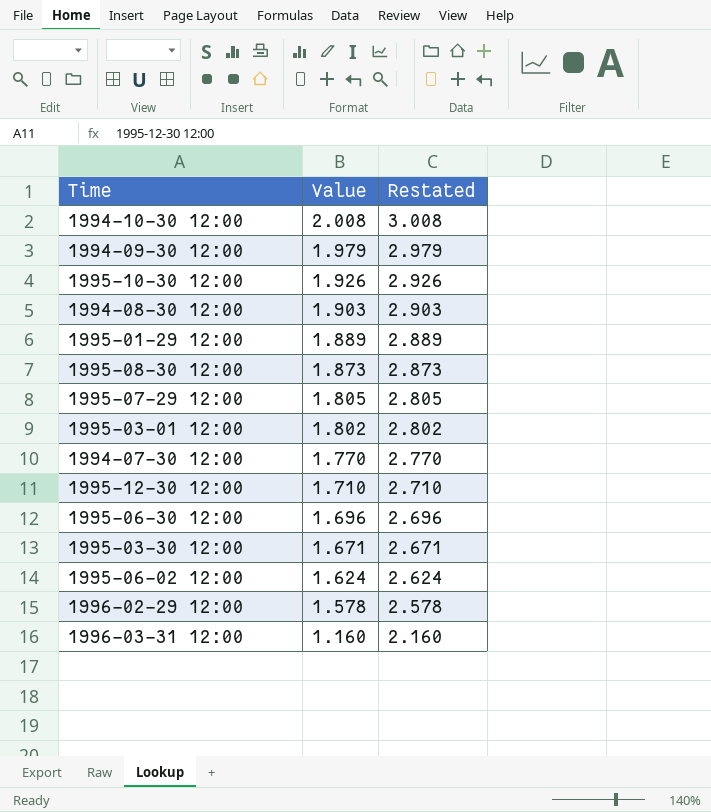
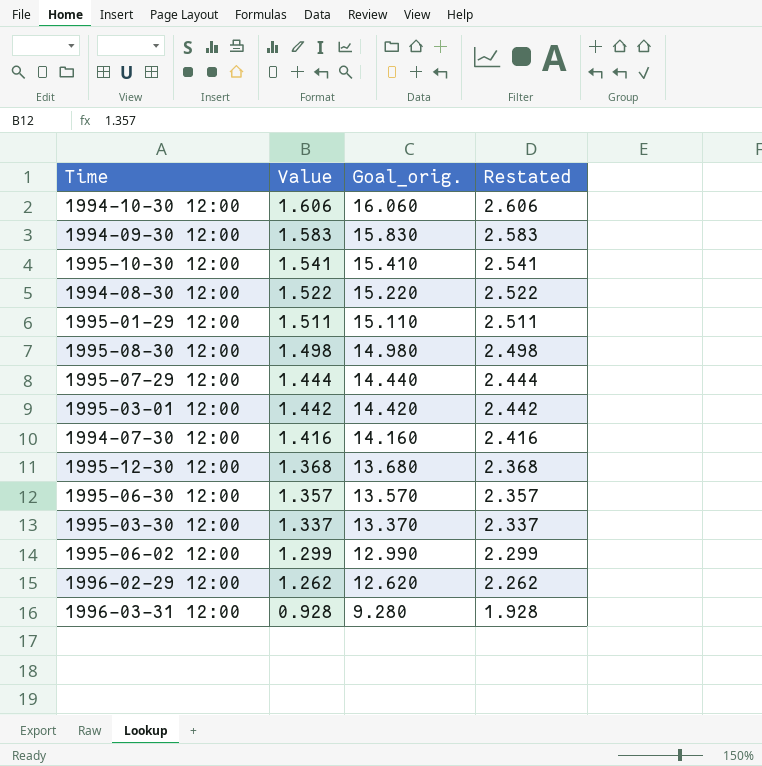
column Goal_orig. | formula: none -> [Value] * 10
1994-10-30 12:00 | Value: 2.008 -> 1.606
1994-10-30 12:00 | Restated: 3.008 -> 2.606
1994-09-30 12:00 | Value: 1.979 -> 1.583
1994-09-30 12:00 | Restated: 2.979 -> 2.583
1995-10-30 12:00 | Value: 1.926 -> 1.541
1995-10-30 12:00 | Restated: 2.926 -> 2.541
1994-08-30 12:00 | Value: 1.903 -> 1.522
1994-08-30 12:00 | Restated: 2.903 -> 2.522
1995-01-29 12:00 | Value: 1.889 -> 1.511
1995-01-29 12:00 | Restated: 2.889 -> 2.511
1995-08-30 12:00 | Value: 1.873 -> 1.498
1995-08-30 12:00 | Restated: 2.873 -> 2.498
1995-07-29 12:00 | Value: 1.805 -> 1.444
1995-07-29 12:00 | Restated: 2.805 -> 2.444
1995-03-01 12:00 | Value: 1.802 -> 1.442
1995-03-01 12:00 | Restated: 2.802 -> 2.442
1994-07-30 12:00 | Value: 1.770 -> 1.416
1994-07-30 12:00 | Restated: 2.770 -> 2.416
1995-12-30 12:00 | Value: 1.710 -> 1.368
1995-12-30 12:00 | Restated: 2.710 -> 2.368
1995-06-30 12:00 | Value: 1.696 -> 1.357
1995-06-30 12:00 | Restated: 2.696 -> 2.357
1995-03-30 12:00 | Value: 1.671 -> 1.337
1995-03-30 12:00 | Restated: 2.671 -> 2.337
1995-06-02 12:00 | Value: 1.624 -> 1.299
1995-06-02 12:00 | Restated: 2.624 -> 2.299
1996-02-29 12:00 | Value: 1.578 -> 1.262
1996-02-29 12:00 | Restated: 2.578 -> 2.262
1996-03-31 12:00 | Value: 1.160 -> 0.928
1996-03-31 12:00 | Restated: 2.160 -> 1.928

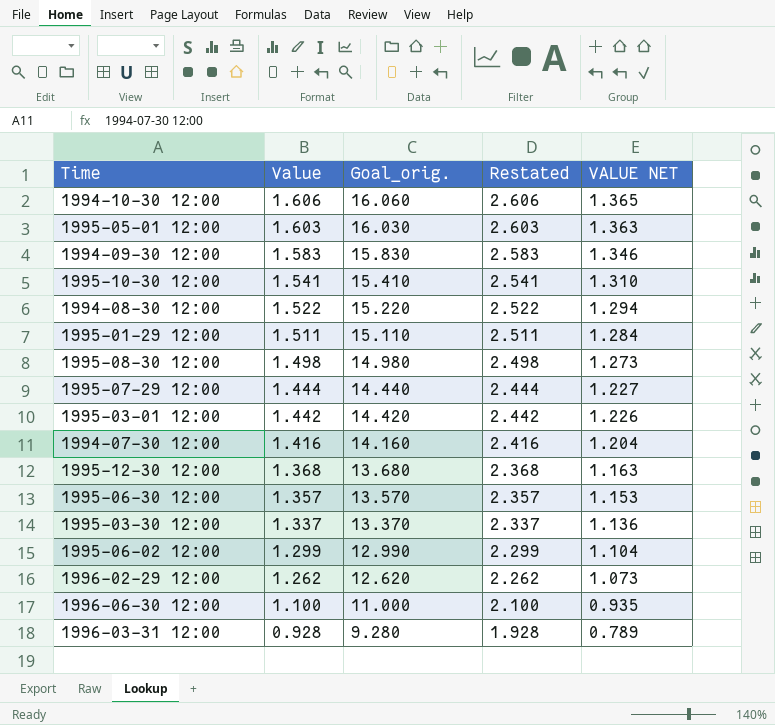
column VALUE NET | formula: none -> [Value] * 0.85
row 1995-05-01 12:00: none -> 1.603 | 16.030 | 2.603 | 1.363
row 1996-06-30 12:00: none -> 1.100 | 11.000 | 2.100 | 0.935

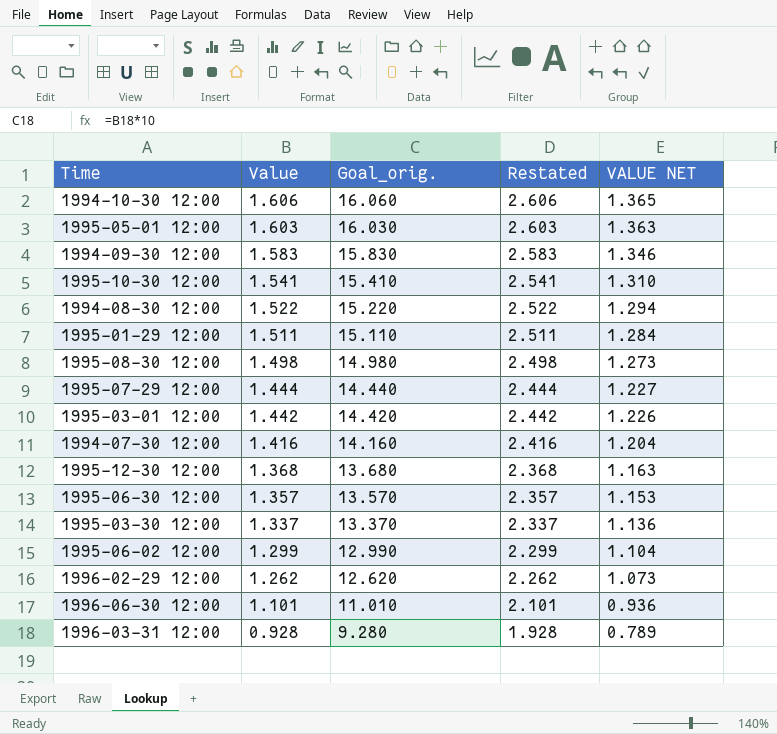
1996-06-30 12:00 | Value: 1.100 -> 1.101
1996-06-30 12:00 | Goal_orig.: 11.000 -> 11.010
1996-06-30 12:00 | Restated: 2.100 -> 2.101
1996-06-30 12:00 | VALUE NET: 0.935 -> 0.936

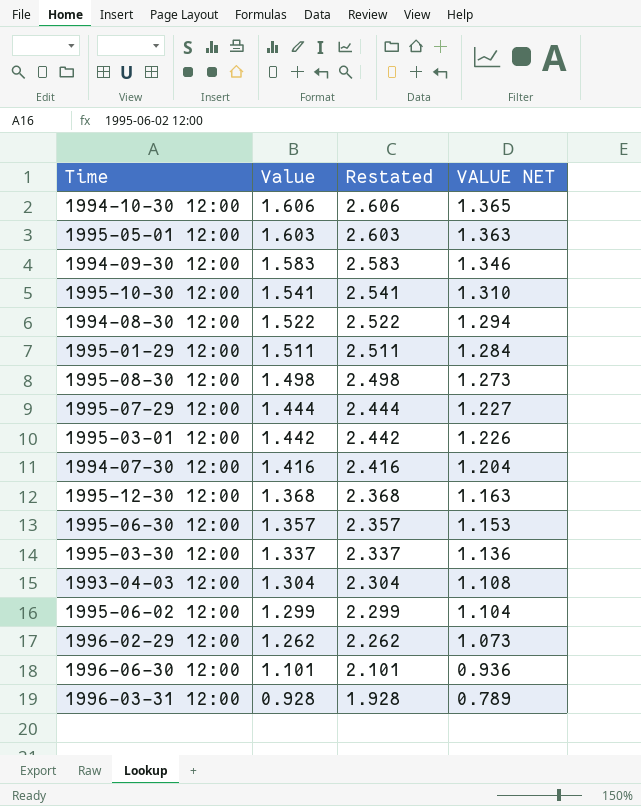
column Goal_orig. | formula: [Value] * 10 -> none
row 1993-04-03 12:00: none -> 1.304 | 2.304 | 1.108

